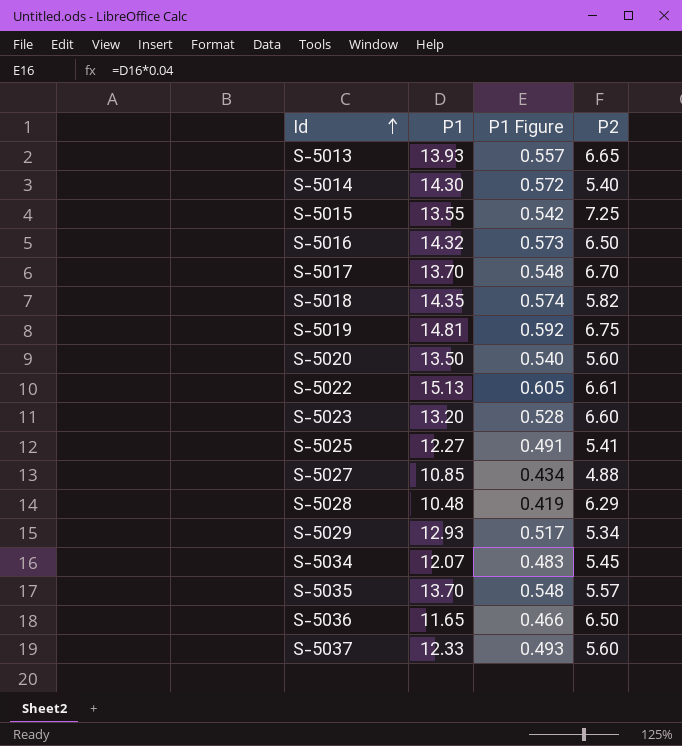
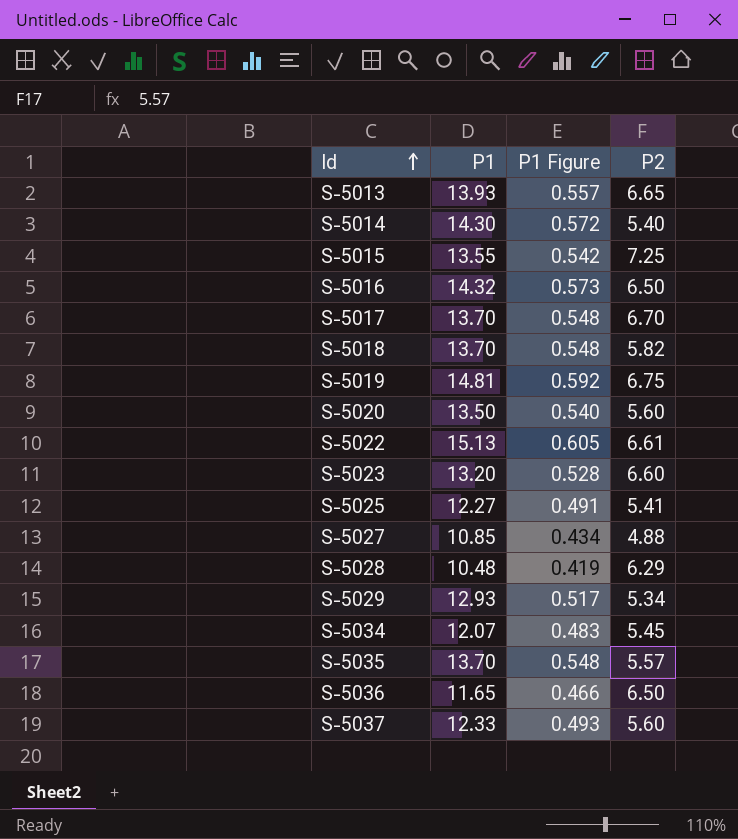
S-5018 | P1: 14.35 -> 13.70
S-5018 | P1 Figure: 0.574 -> 0.548

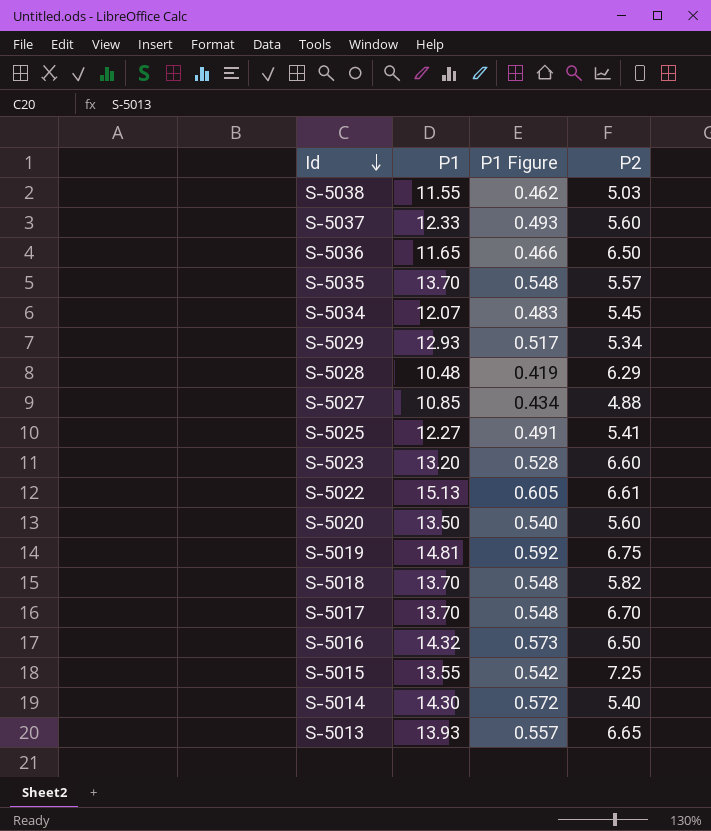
row order: Id ascending -> Id descending
row S-5038: none -> 11.55 | 0.462 | 5.03

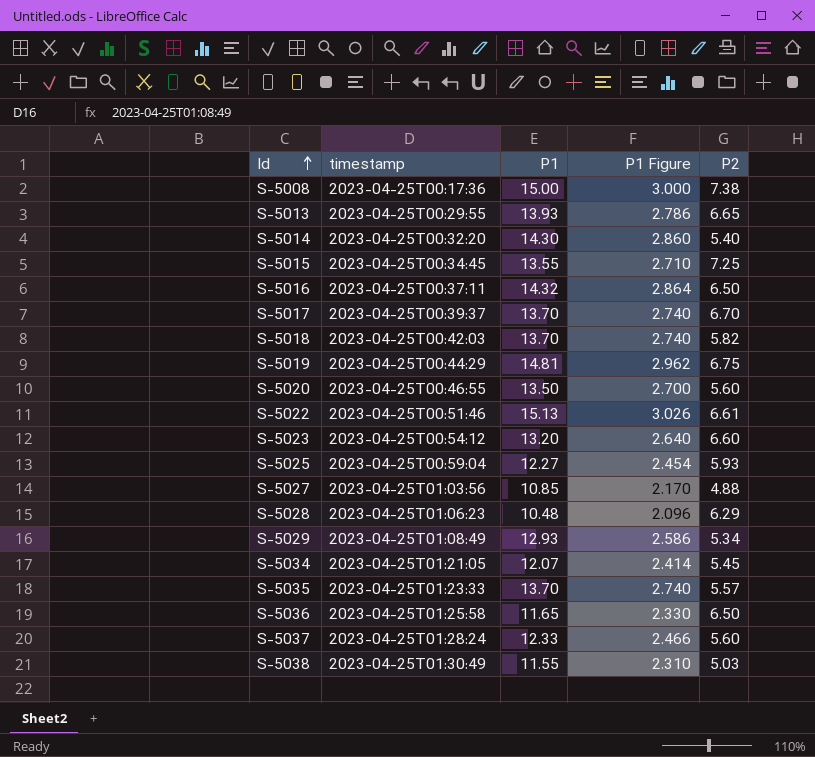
row order: Id descending -> Id ascending
column timestamp | position: none -> 2
column P1 Figure | formula: [P1] * 0.04 -> [P1] * 0.2
row S-5008: none -> 2023-04-25T00:17:36 | 15.00 | 3.000 | 7.38
S-5025 | P2: 5.41 -> 5.93

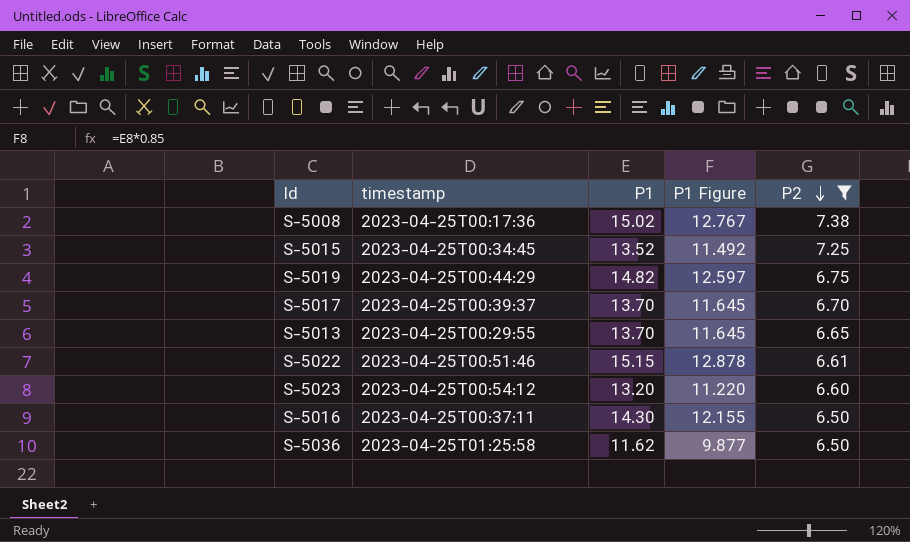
filter: none -> P2 >= 6.50
row order: Id ascending -> P2 descending
column P1 Figure | formula: [P1] * 0.2 -> [P1] * 0.85
S-5008 | P1: 15.00 -> 15.02
S-5015 | P1: 13.55 -> 13.52
S-5019 | P1: 14.81 -> 14.82
S-5013 | P1: 13.93 -> 13.70
S-5022 | P1: 15.13 -> 15.15
S-5016 | P1: 14.32 -> 14.30
S-5036 | P1: 11.65 -> 11.62

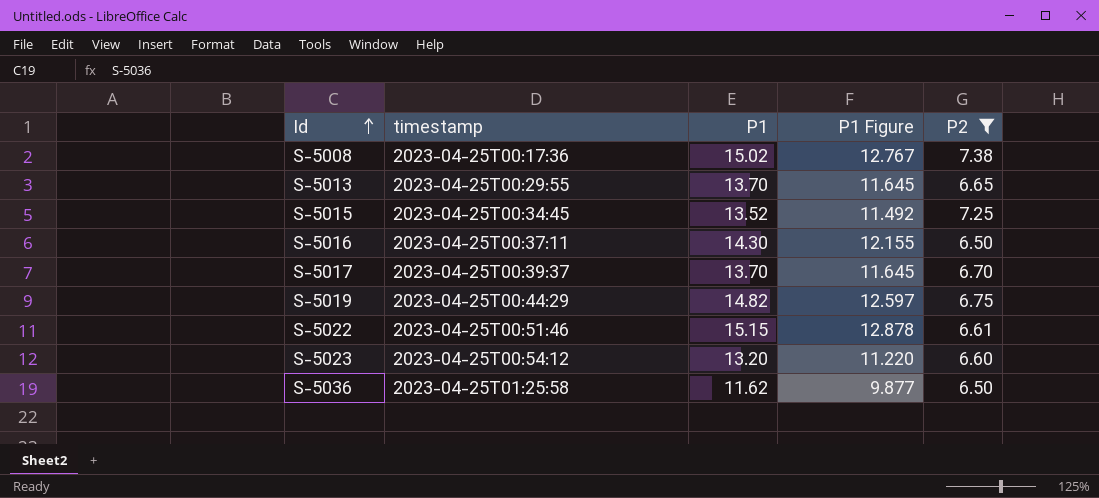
row order: P2 descending -> Id ascending

